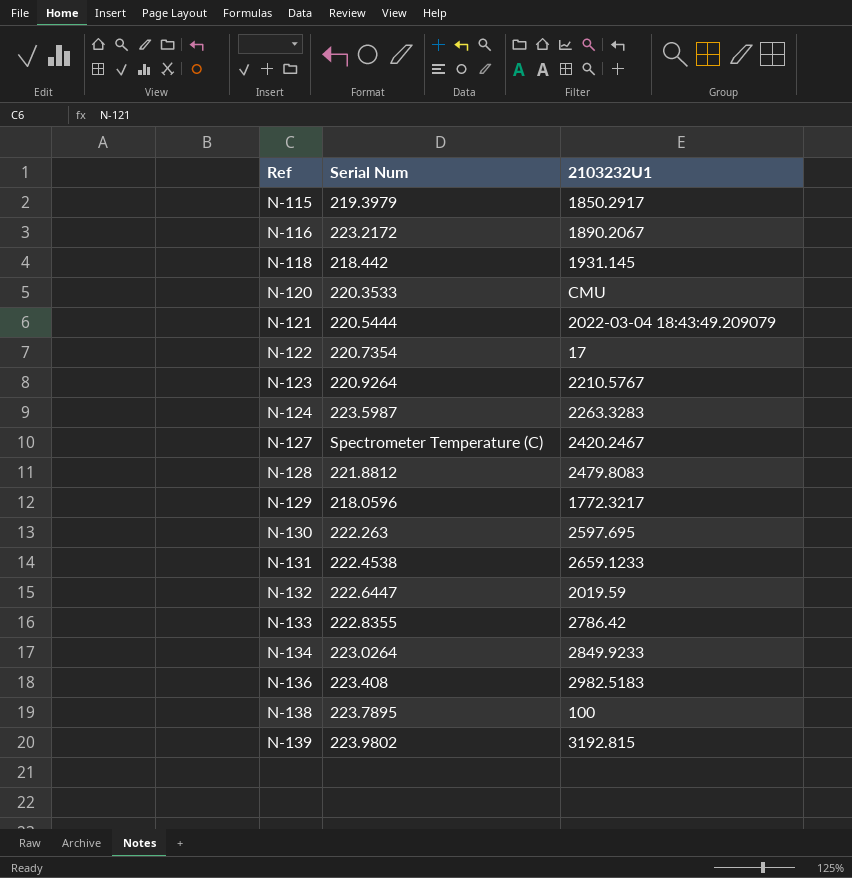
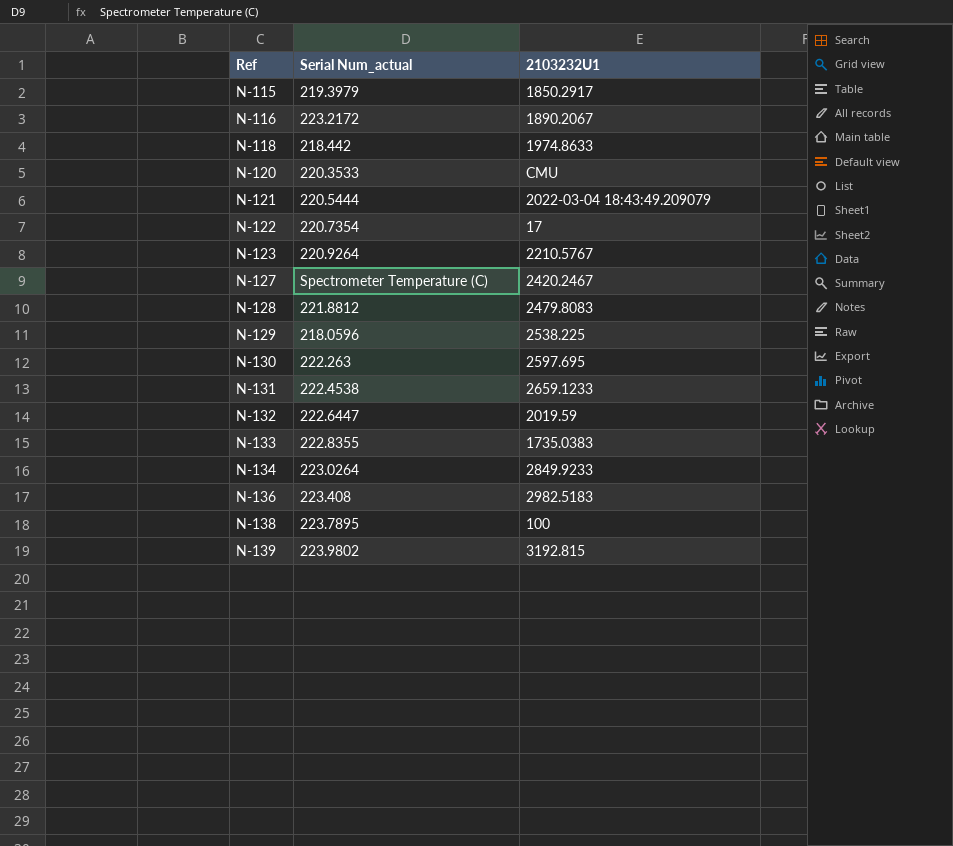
column name: Serial Num -> Serial Num_actual
row N-124: 223.5987 | 2263.3283 -> none
N-118 | 2103232U1: 1931.145 -> 1974.8633
N-129 | 2103232U1: 1772.3217 -> 2538.225
N-133 | 2103232U1: 2786.42 -> 1735.0383

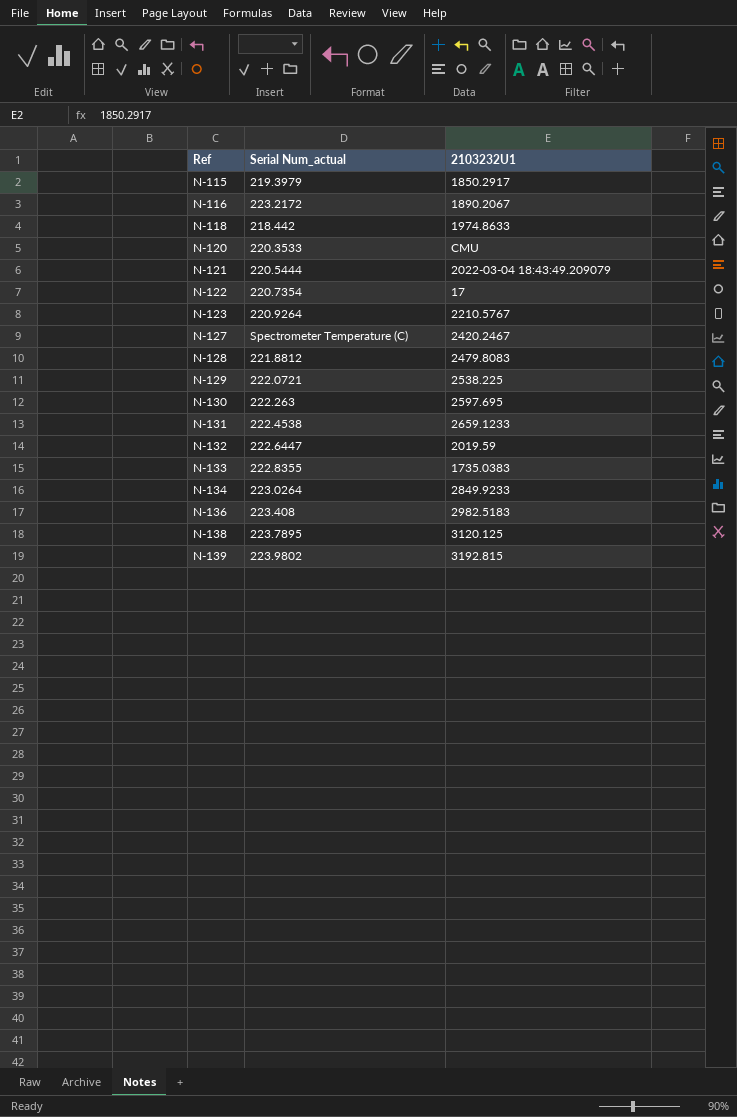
N-129 | Serial Num_actual: 218.0596 -> 222.0721
N-138 | 2103232U1: 100 -> 3120.125

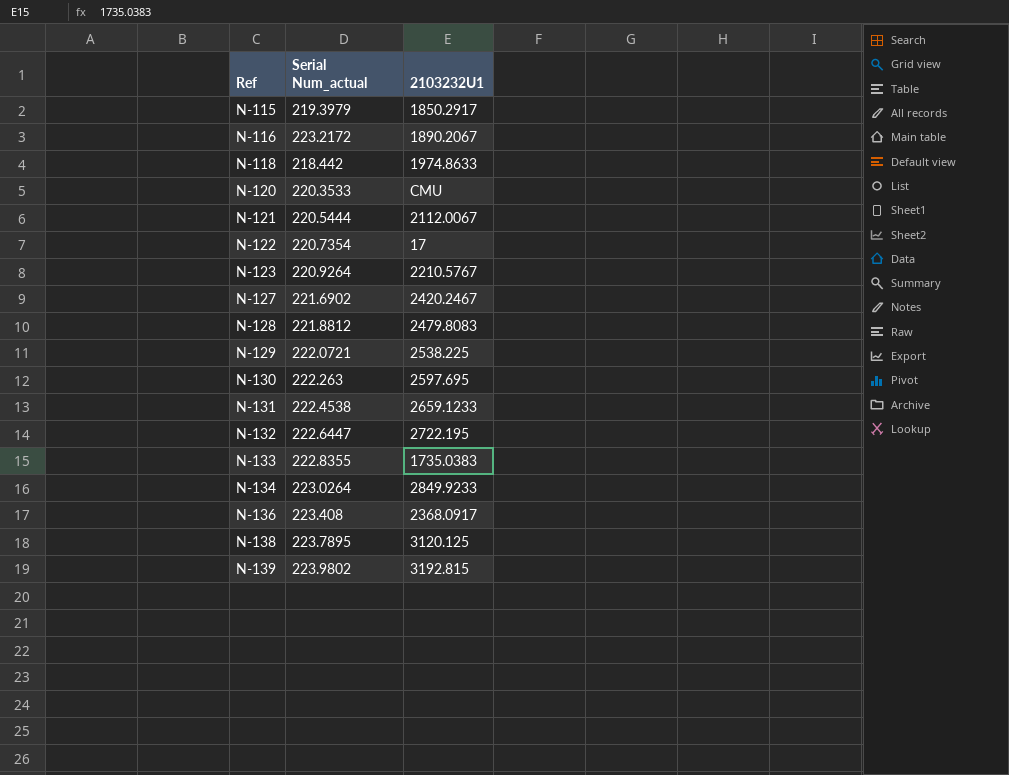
N-121 | 2103232U1: 2022-03-04 18:43:49.209079 -> 2112.0067
N-127 | Serial Num_actual: Spectrometer Temperature (C) -> 221.6902
N-132 | 2103232U1: 2019.59 -> 2722.195
N-136 | 2103232U1: 2982.5183 -> 2368.0917

